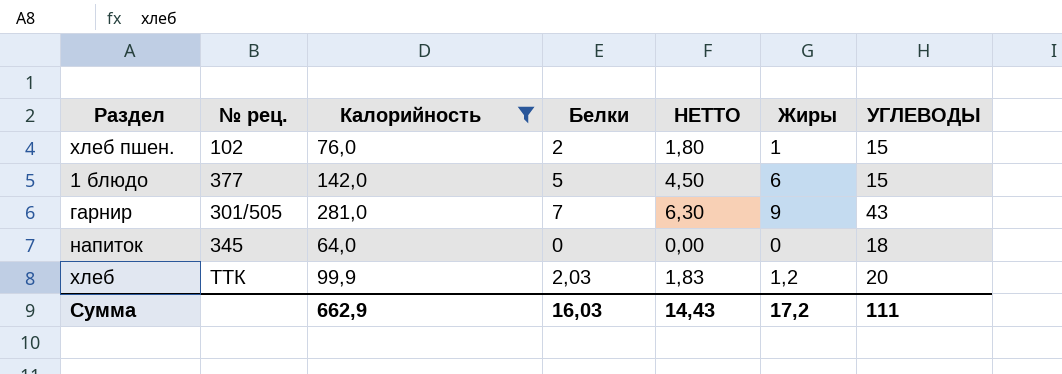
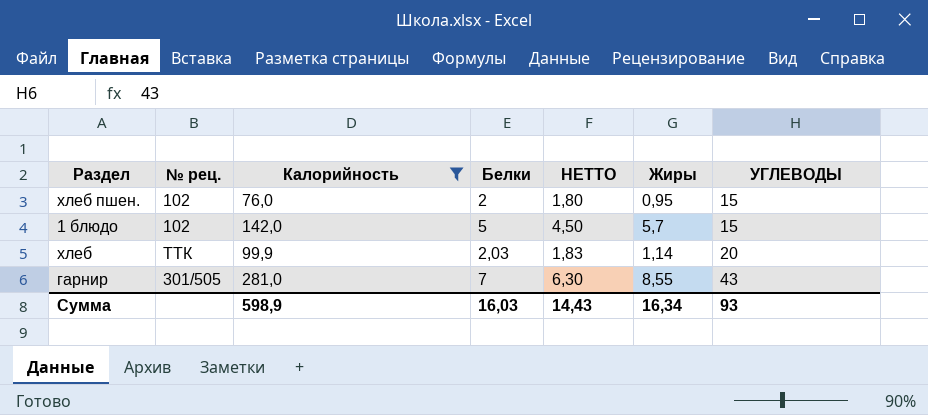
row order: none -> УГЛЕВОДЫ ascending
row напиток: 345 | 64,0 | 0 | 0,00 | 0 | 18 -> none
хлеб пшен. | Жиры: 1 -> 0,95
1 блюдо | № рец.: 377 -> 102
1 блюдо | Жиры: 6 -> 5,7
хлеб | Жиры: 1,2 -> 1,14
гарнир | Жиры: 9 -> 8,55
Сумма | Калорийность: 662,9 -> 598,9
Сумма | Жиры: 17,2 -> 16,34
Сумма | УГЛЕВОДЫ: 111 -> 93

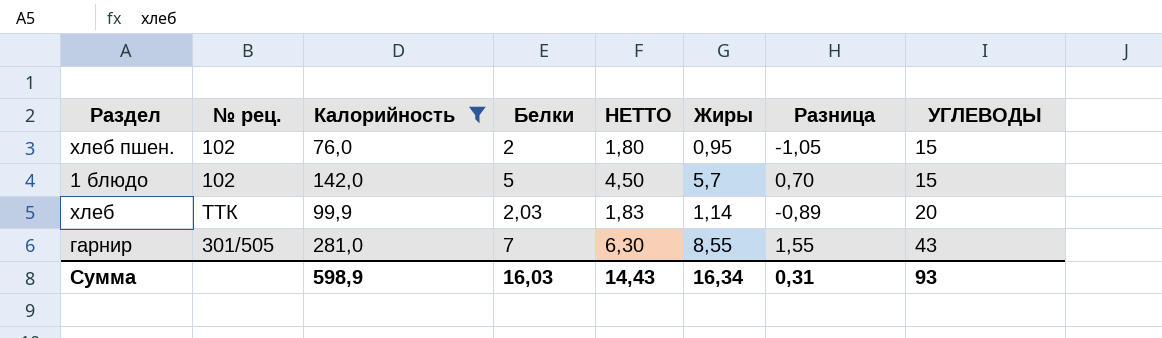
column Разница | formula: none -> [Жиры] - [Белки]

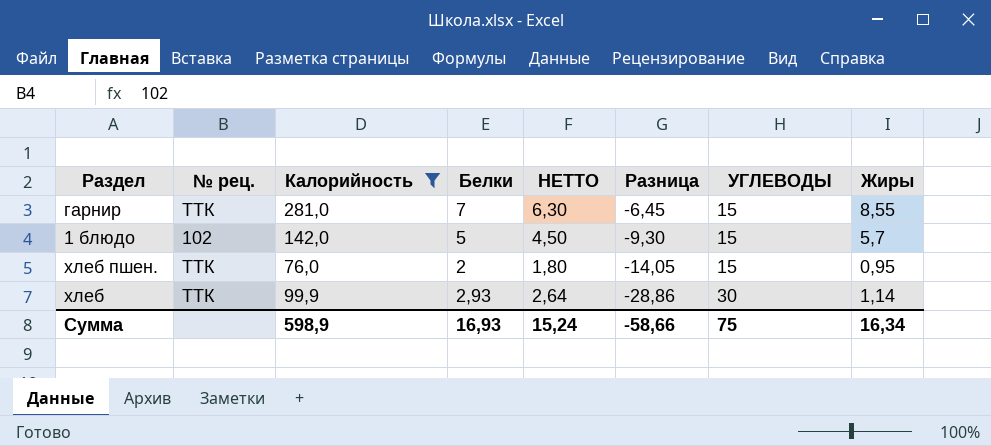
row order: УГЛЕВОДЫ ascending -> Разница descending
column Разница | formula: [Жиры] - [Белки] -> [Жиры] - [УГЛЕВОДЫ]
column Жиры | position: 6 -> 8
гарнир | № рец.: 301/505 -> ТТК
гарнир | УГЛЕВОДЫ: 43 -> 15
хлеб пшен. | № рец.: 102 -> ТТК
хлеб | Белки: 2,03 -> 2,93
хлеб | НЕТТО: 1,83 -> 2,64
хлеб | УГЛЕВОДЫ: 20 -> 30
Сумма | Белки: 16,03 -> 16,93
Сумма | НЕТТО: 14,43 -> 15,24
Сумма | Разница: 0,31 -> -58,66
Сумма | УГЛЕВОДЫ: 93 -> 75

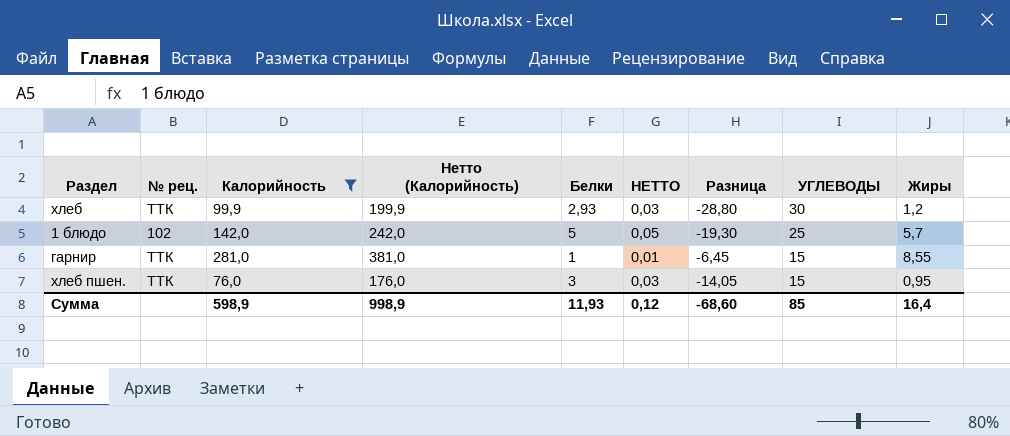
row order: Разница descending -> УГЛЕВОДЫ descending
column Нетто (Калорийность) | formula: none -> [Калорийность] + 100
column НЕТТО | formula: [Белки] * 0,9 -> [Белки] * 0,01
хлеб | Разница: -28,86 -> -28,80
хлеб | Жиры: 1,14 -> 1,2
1 блюдо | Разница: -9,30 -> -19,30
1 блюдо | УГЛЕВОДЫ: 15 -> 25
гарнир | Белки: 7 -> 1
хлеб пшен. | Белки: 2 -> 3
Сумма | Белки: 16,93 -> 11,93
Сумма | НЕТТО: 15,24 -> 0,12
Сумма | Разница: -58,66 -> -68,60
Сумма | УГЛЕВОДЫ: 75 -> 85
Сумма | Жиры: 16,34 -> 16,4

